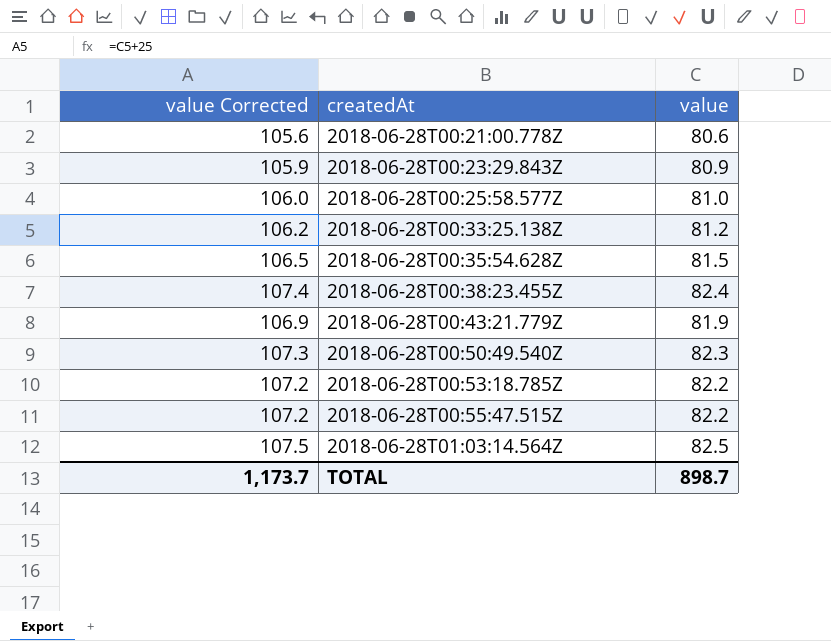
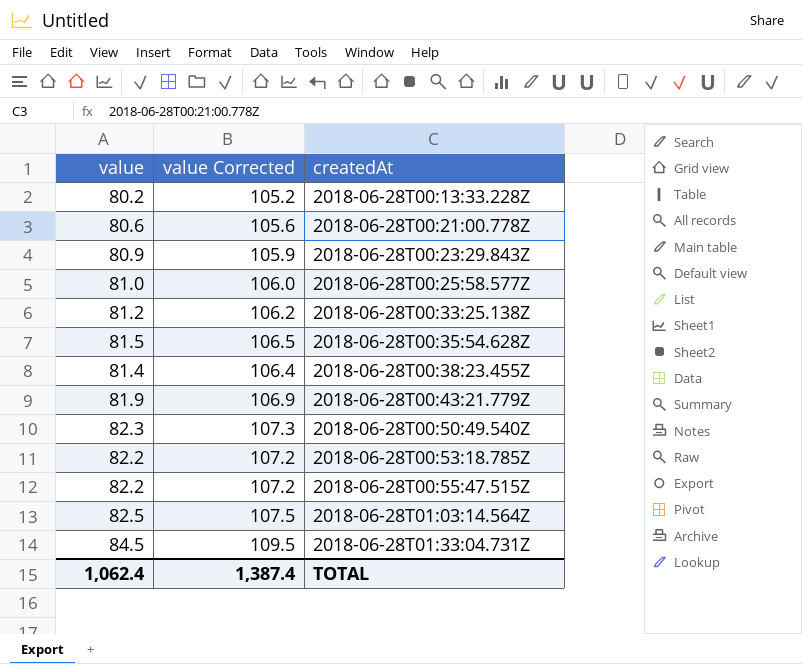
column value | position: 3 -> 1
row 2018-06-28T00:13:33.228Z: none -> 80.2 | 105.2
2018-06-28T00:38:23.455Z | value: 82.4 -> 81.4
2018-06-28T00:38:23.455Z | value Corrected: 107.4 -> 106.4
row 2018-06-28T01:33:04.731Z: none -> 84.5 | 109.5
TOTAL | value: 898.7 -> 1,062.4
TOTAL | value Corrected: 1,173.7 -> 1,387.4

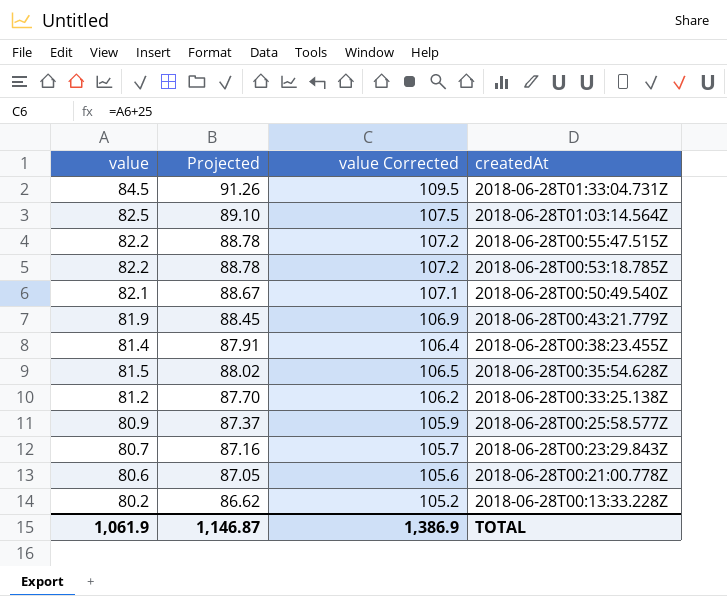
row order: createdAt ascending -> createdAt descending
column Projected | formula: none -> [value] * 1.08
2018-06-28T00:50:49.540Z | value: 82.3 -> 82.1
2018-06-28T00:50:49.540Z | value Corrected: 107.3 -> 107.1
2018-06-28T00:25:58.577Z | value: 81.0 -> 80.9
2018-06-28T00:25:58.577Z | value Corrected: 106.0 -> 105.9
2018-06-28T00:23:29.843Z | value: 80.9 -> 80.7
2018-06-28T00:23:29.843Z | value Corrected: 105.9 -> 105.7
TOTAL | value: 1,062.4 -> 1,061.9
TOTAL | value Corrected: 1,387.4 -> 1,386.9

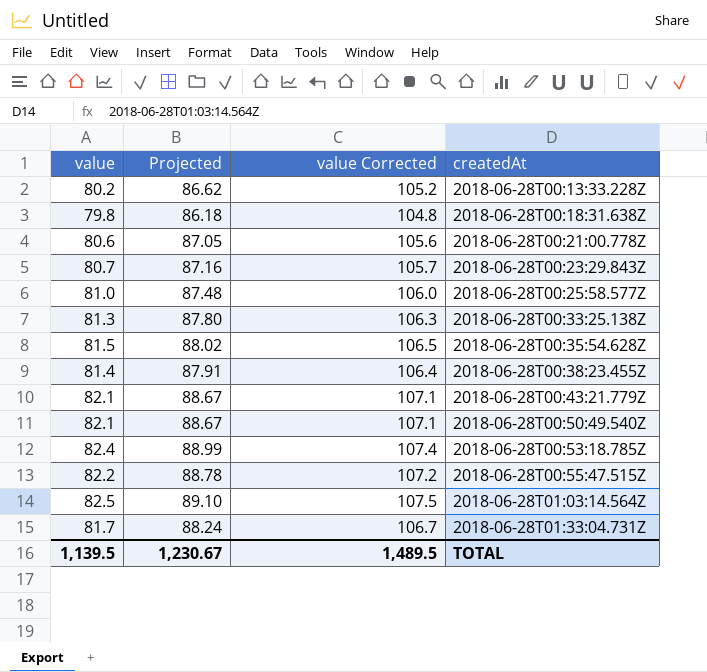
row order: createdAt descending -> createdAt ascending
row 2018-06-28T00:18:31.638Z: none -> 79.8 | 86.18 | 104.8
2018-06-28T00:25:58.577Z | value: 80.9 -> 81.0
2018-06-28T00:25:58.577Z | Projected: 87.37 -> 87.48
2018-06-28T00:25:58.577Z | value Corrected: 105.9 -> 106.0
2018-06-28T00:33:25.138Z | value: 81.2 -> 81.3
2018-06-28T00:33:25.138Z | Projected: 87.70 -> 87.80
2018-06-28T00:33:25.138Z | value Corrected: 106.2 -> 106.3
2018-06-28T00:43:21.779Z | value: 81.9 -> 82.1
2018-06-28T00:43:21.779Z | Projected: 88.45 -> 88.67
2018-06-28T00:43:21.779Z | value Corrected: 106.9 -> 107.1
2018-06-28T00:53:18.785Z | value: 82.2 -> 82.4
2018-06-28T00:53:18.785Z | Projected: 88.78 -> 88.99
2018-06-28T00:53:18.785Z | value Corrected: 107.2 -> 107.4
2018-06-28T01:33:04.731Z | value: 84.5 -> 81.7
2018-06-28T01:33:04.731Z | Projected: 91.26 -> 88.24
2018-06-28T01:33:04.731Z | value Corrected: 109.5 -> 106.7
TOTAL | value: 1,061.9 -> 1,139.5
TOTAL | Projected: 1,146.87 -> 1,230.67
TOTAL | value Corrected: 1,386.9 -> 1,489.5

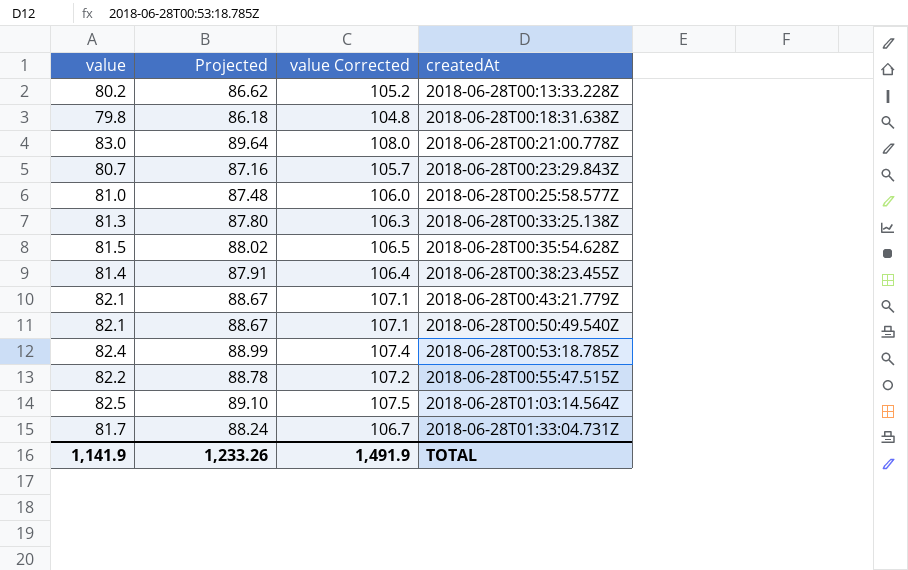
2018-06-28T00:21:00.778Z | value: 80.6 -> 83.0
2018-06-28T00:21:00.778Z | Projected: 87.05 -> 89.64
2018-06-28T00:21:00.778Z | value Corrected: 105.6 -> 108.0
TOTAL | value: 1,139.5 -> 1,141.9
TOTAL | Projected: 1,230.67 -> 1,233.26
TOTAL | value Corrected: 1,489.5 -> 1,491.9

